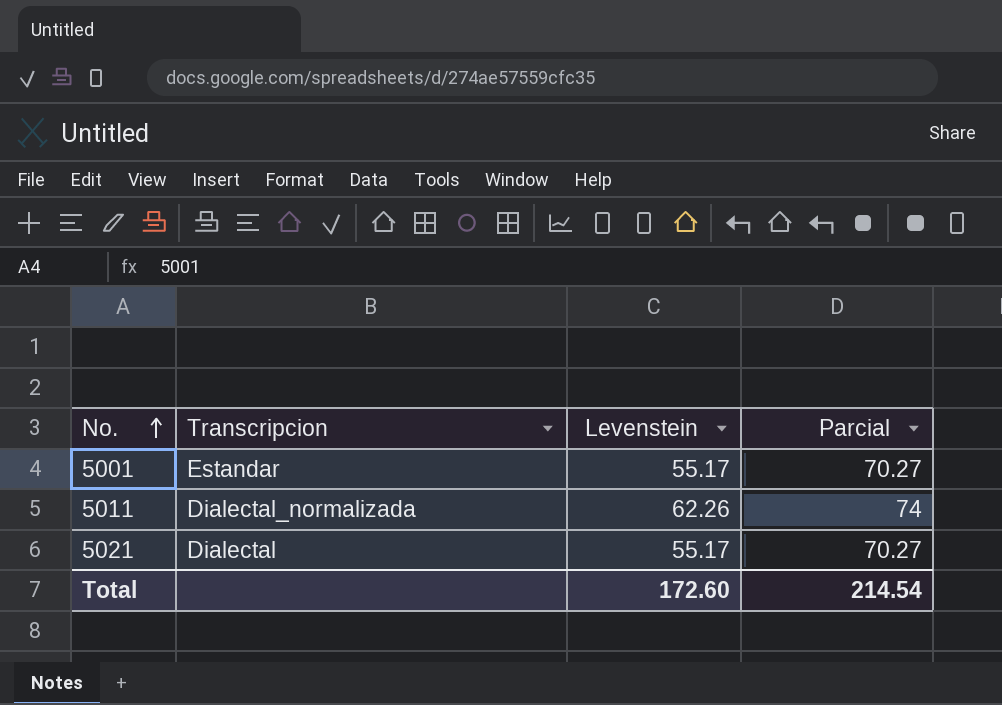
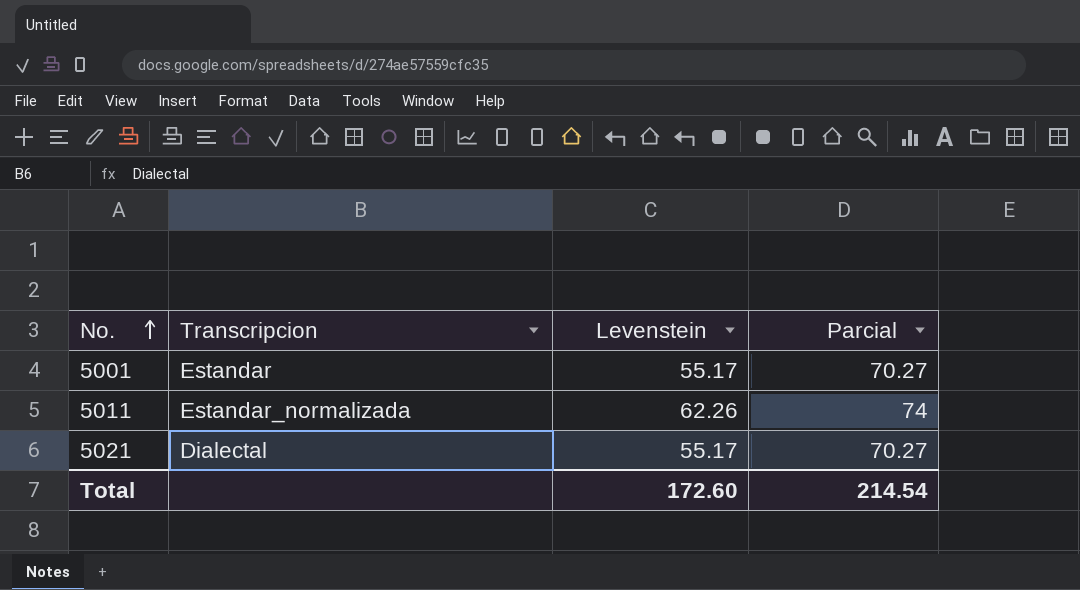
5011 | Transcripcion: Dialectal_normalizada -> Estandar_normalizada

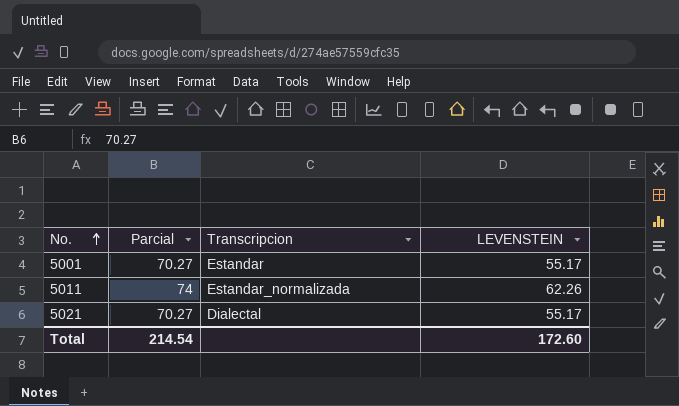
column Parcial | position: 4 -> 2
column name: Levenstein -> LEVENSTEIN

